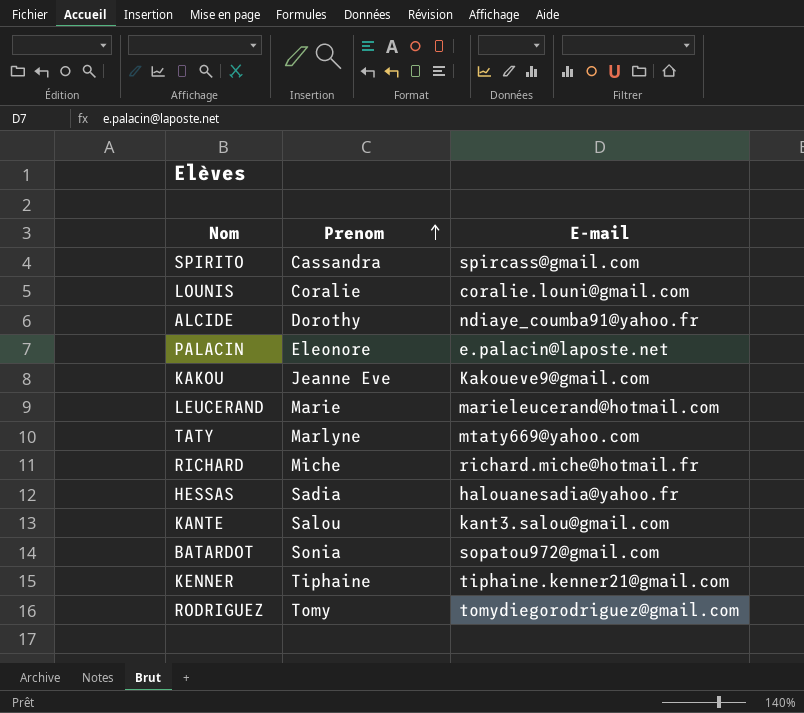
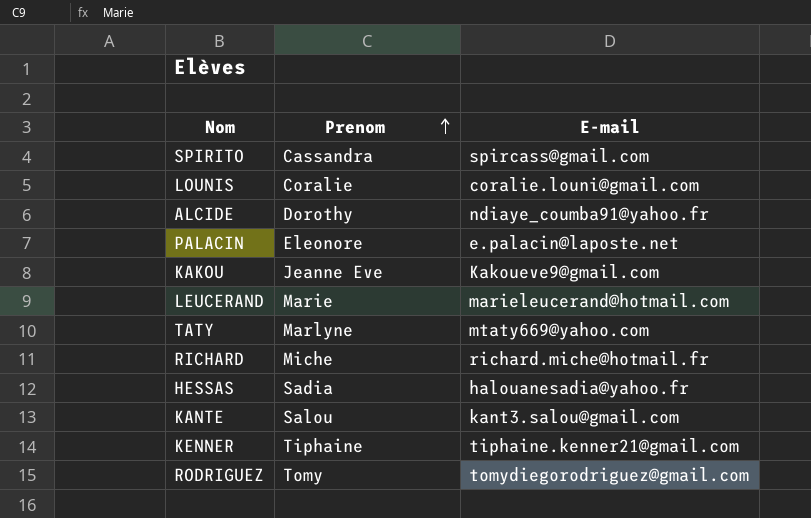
row BATARDOT: Sonia | sopatou972@gmail.com -> none

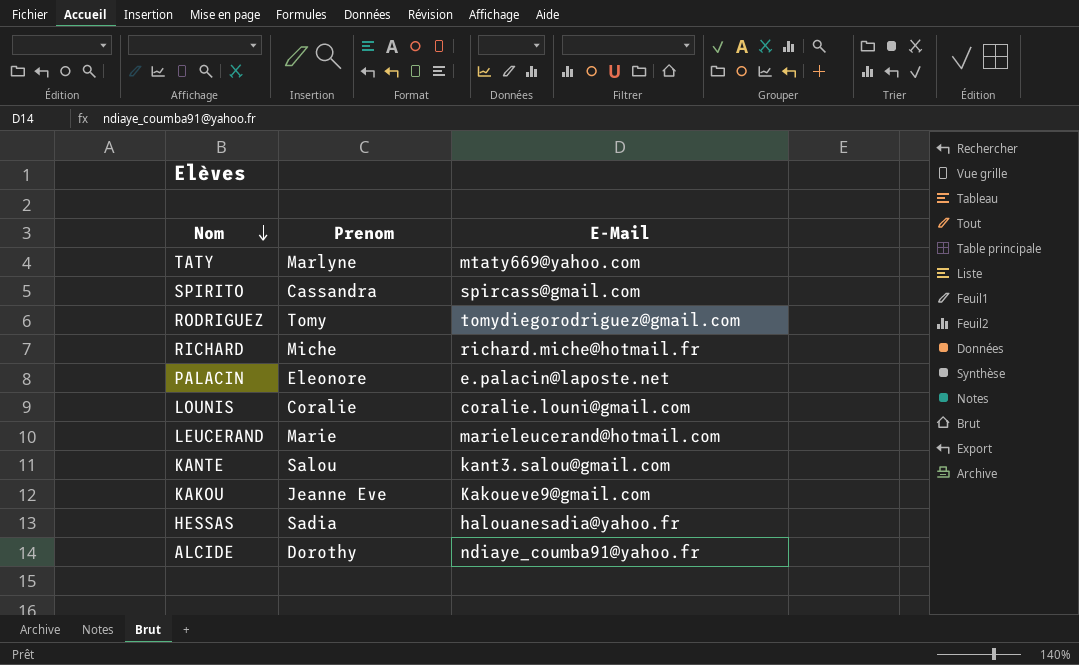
row order: Prenom ascending -> Nom descending
column name: E-mail -> E-Mail
row KENNER: Tiphaine | tiphaine.kenner21@gmail.com -> none

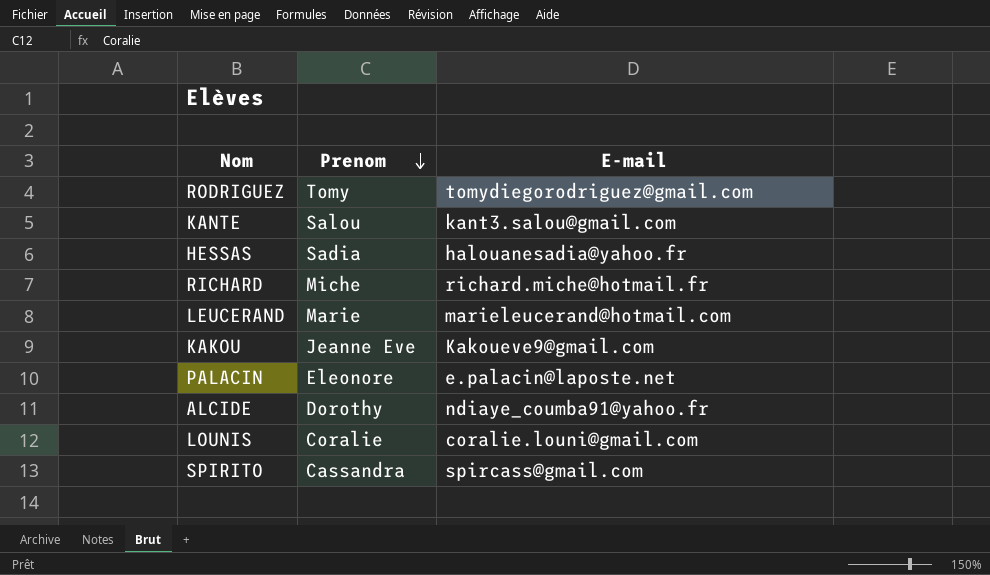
row order: Nom descending -> Prenom descending
column name: E-Mail -> E-mail
row TATY: Marlyne | mtaty669@yahoo.com -> none

